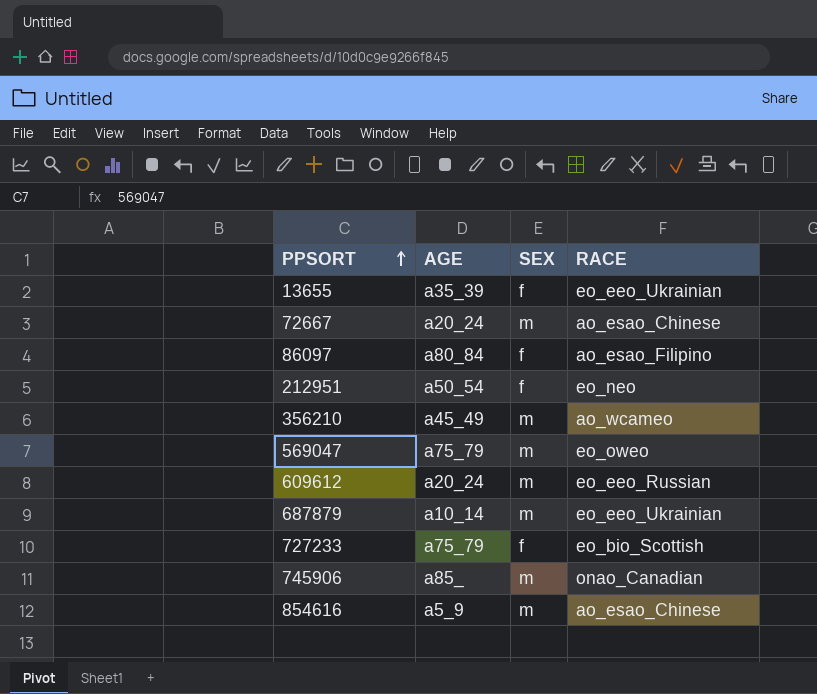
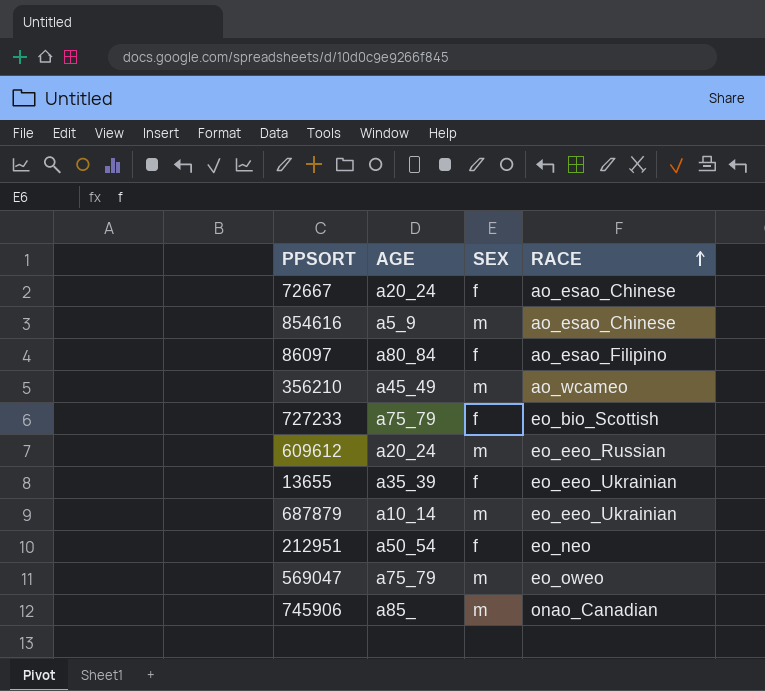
row order: PPSORT ascending -> RACE ascending
72667 | SEX: m -> f

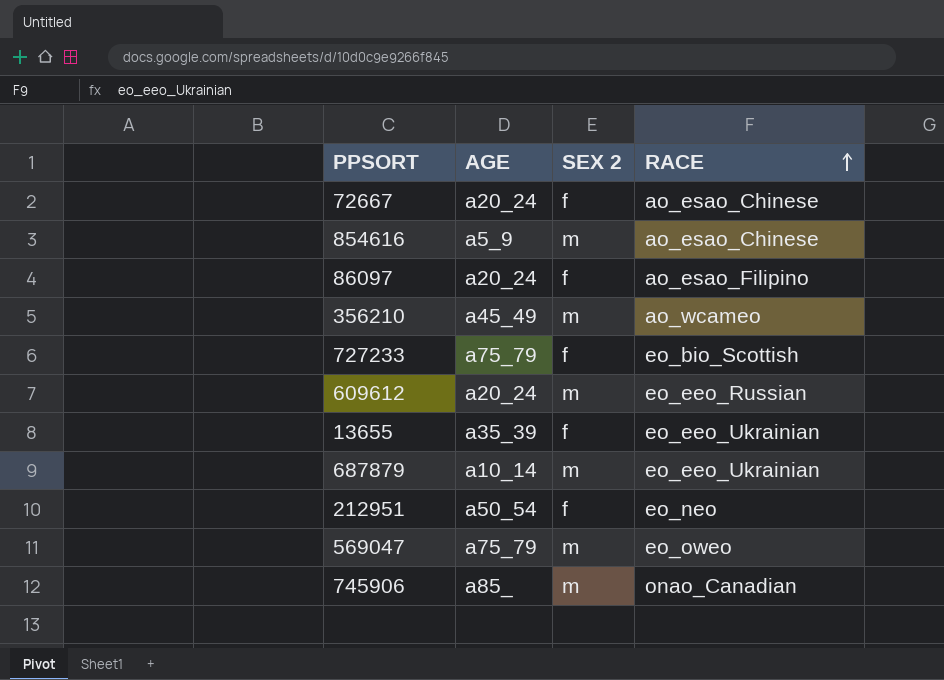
column name: SEX -> SEX 2
86097 | AGE: a80_84 -> a20_24

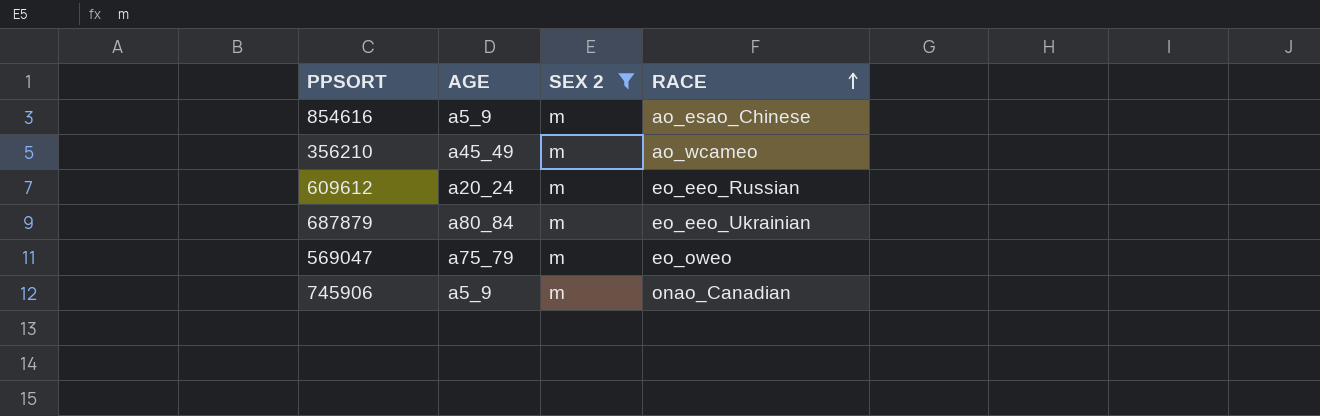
filter: none -> SEX 2 = m
687879 | AGE: a10_14 -> a80_84
745906 | AGE: a85_ -> a5_9

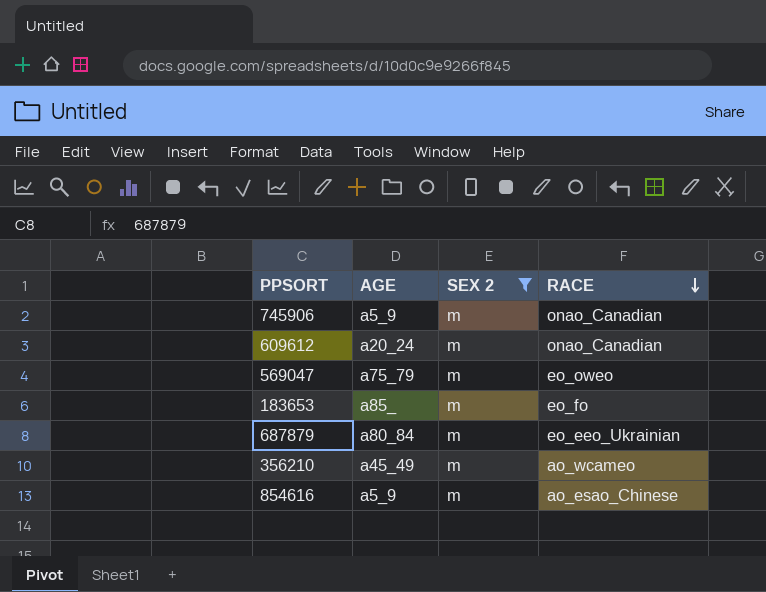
row order: RACE ascending -> RACE descending
609612 | RACE: eo_eeo_Russian -> onao_Canadian
row 183653: none -> a85_ | m | eo_fo

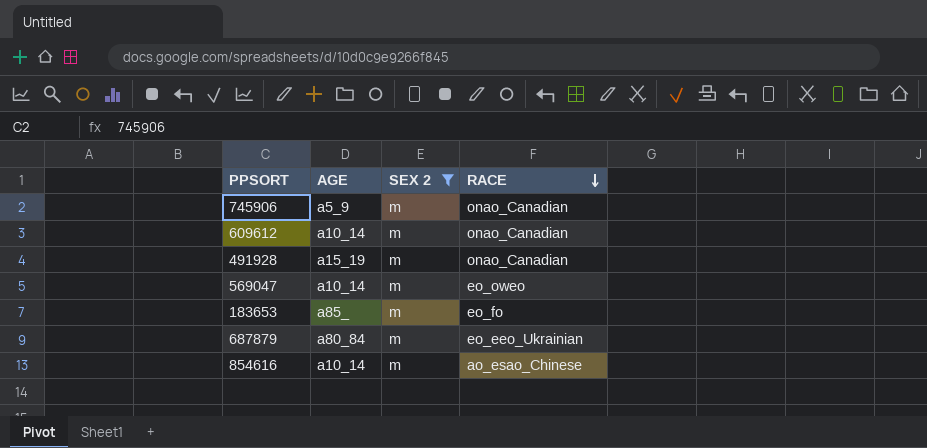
row 356210: a45_49 | m | ao_wcameo -> none
609612 | AGE: a20_24 -> a10_14
row 491928: none -> a15_19 | m | onao_Canadian
569047 | AGE: a75_79 -> a10_14
854616 | AGE: a5_9 -> a10_14

